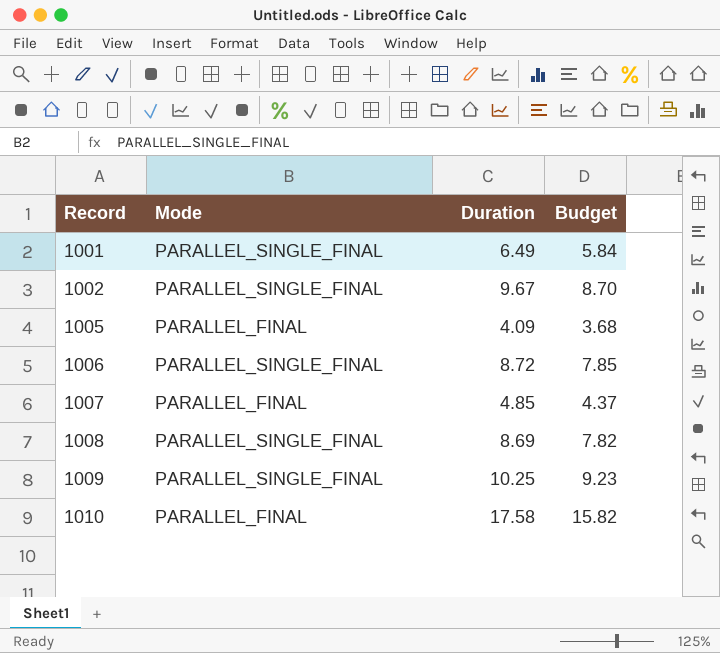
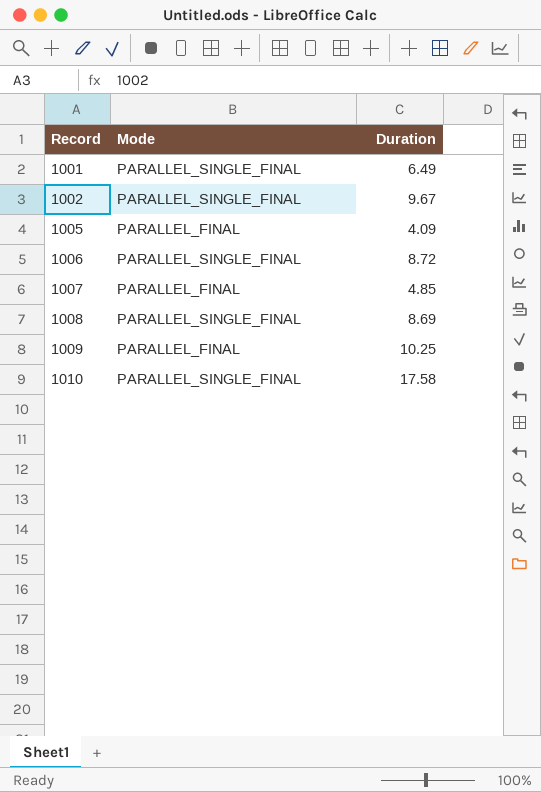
column Budget | formula: [Duration] * 0.9 -> none
1009 | Mode: PARALLEL_SINGLE_FINAL -> PARALLEL_FINAL
1010 | Mode: PARALLEL_FINAL -> PARALLEL_SINGLE_FINAL

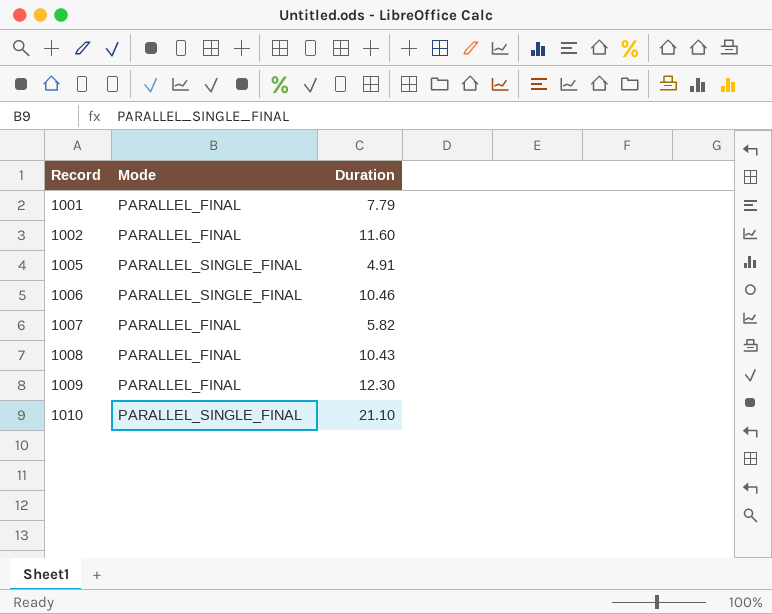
1001 | Mode: PARALLEL_SINGLE_FINAL -> PARALLEL_FINAL
1001 | Duration: 6.49 -> 7.79
1002 | Mode: PARALLEL_SINGLE_FINAL -> PARALLEL_FINAL
1002 | Duration: 9.67 -> 11.60
1005 | Mode: PARALLEL_FINAL -> PARALLEL_SINGLE_FINAL
1005 | Duration: 4.09 -> 4.91
1006 | Duration: 8.72 -> 10.46
1007 | Duration: 4.85 -> 5.82
1008 | Mode: PARALLEL_SINGLE_FINAL -> PARALLEL_FINAL
1008 | Duration: 8.69 -> 10.43
1009 | Duration: 10.25 -> 12.30
1010 | Duration: 17.58 -> 21.10

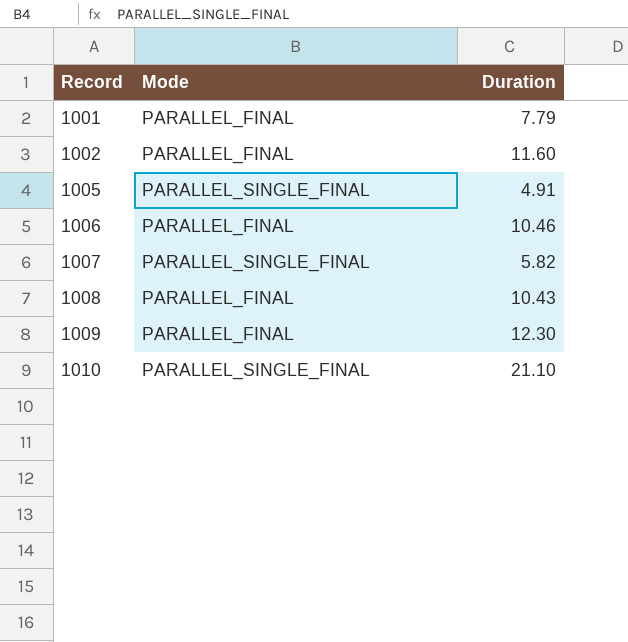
1006 | Mode: PARALLEL_SINGLE_FINAL -> PARALLEL_FINAL
1007 | Mode: PARALLEL_FINAL -> PARALLEL_SINGLE_FINAL

